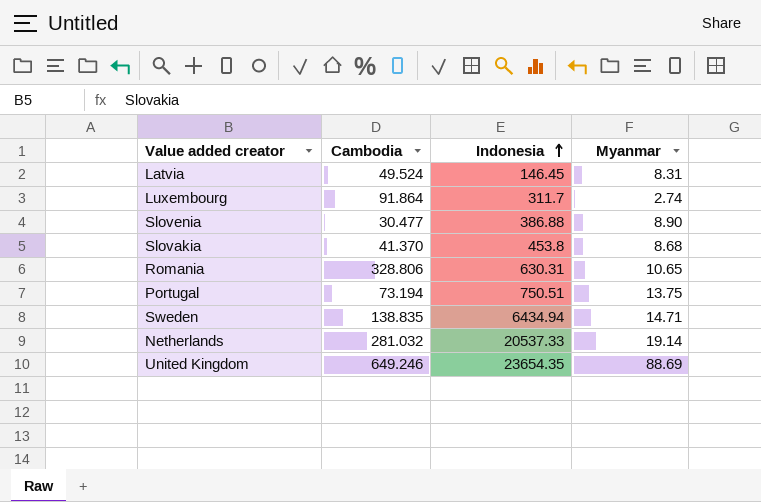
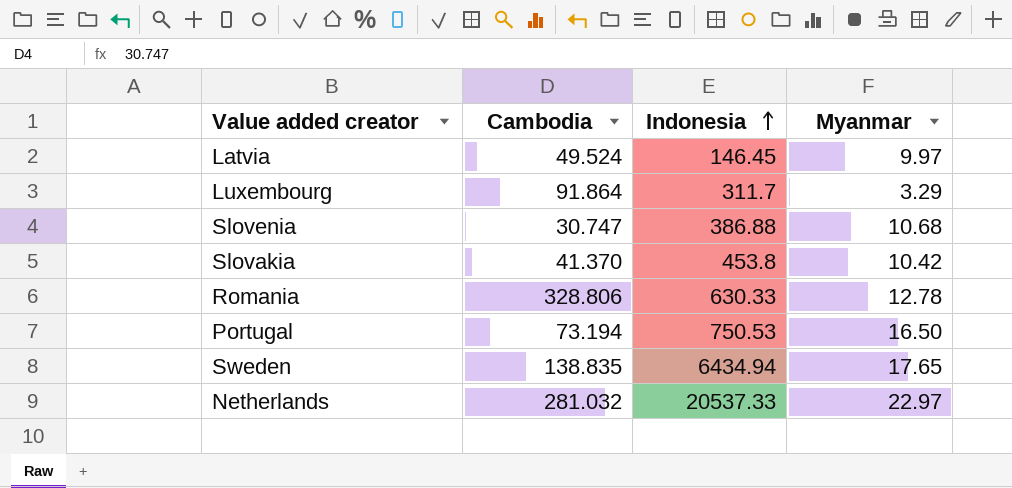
row United Kingdom: 649.246 | 23654.35 | 88.69 -> none
Latvia | Myanmar: 8.31 -> 9.97
Luxembourg | Myanmar: 2.74 -> 3.29
Slovenia | Cambodia: 30.477 -> 30.747
Slovenia | Myanmar: 8.90 -> 10.68
Slovakia | Myanmar: 8.68 -> 10.42
Romania | Indonesia: 630.31 -> 630.33
Romania | Myanmar: 10.65 -> 12.78
Portugal | Indonesia: 750.51 -> 750.53
Portugal | Myanmar: 13.75 -> 16.50
Sweden | Myanmar: 14.71 -> 17.65
Netherlands | Myanmar: 19.14 -> 22.97

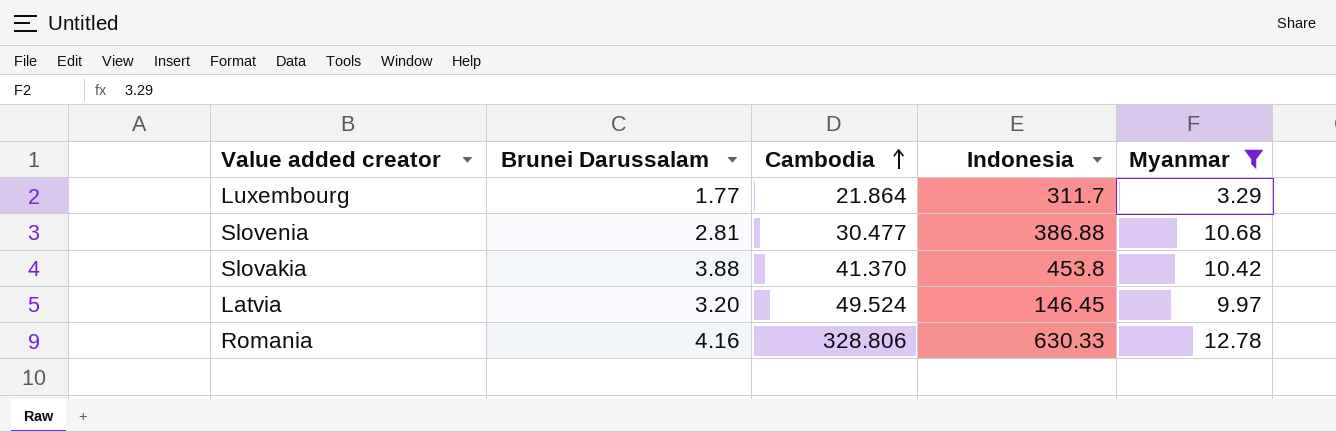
filter: none -> Myanmar <= 12.78
row order: Indonesia ascending -> Cambodia ascending
column Brunei Darussalam | position: none -> 2
Luxembourg | Cambodia: 91.864 -> 21.864
Slovenia | Cambodia: 30.747 -> 30.477

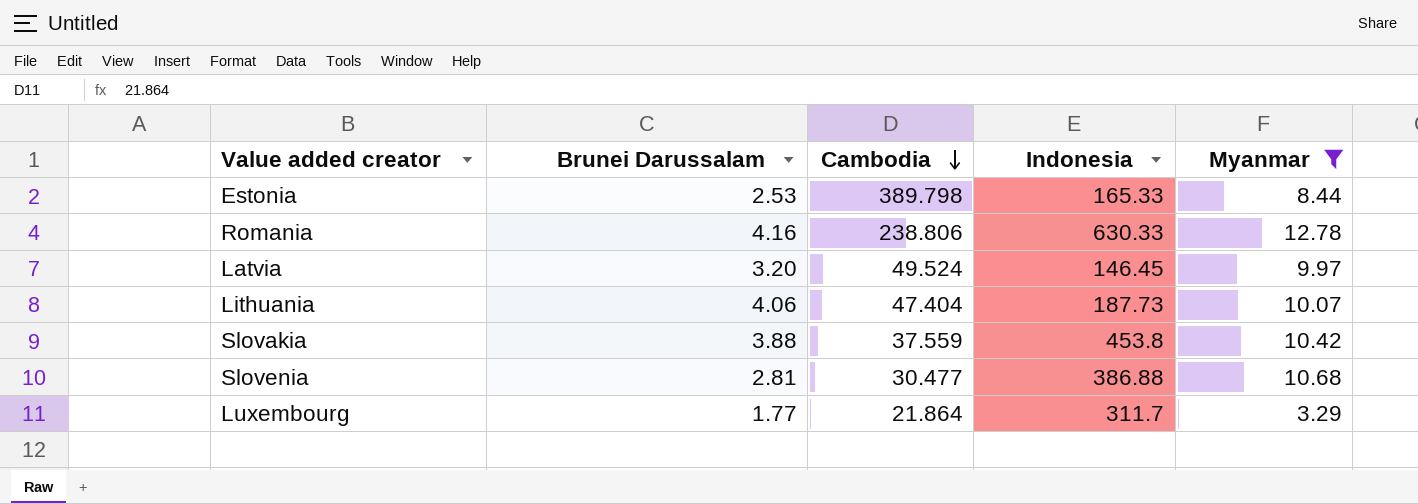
row order: Cambodia ascending -> Cambodia descending
row Estonia: none -> 2.53 | 389.798 | 165.33 | 8.44
Romania | Cambodia: 328.806 -> 238.806
row Lithuania: none -> 4.06 | 47.404 | 187.73 | 10.07
Slovakia | Cambodia: 41.370 -> 37.559

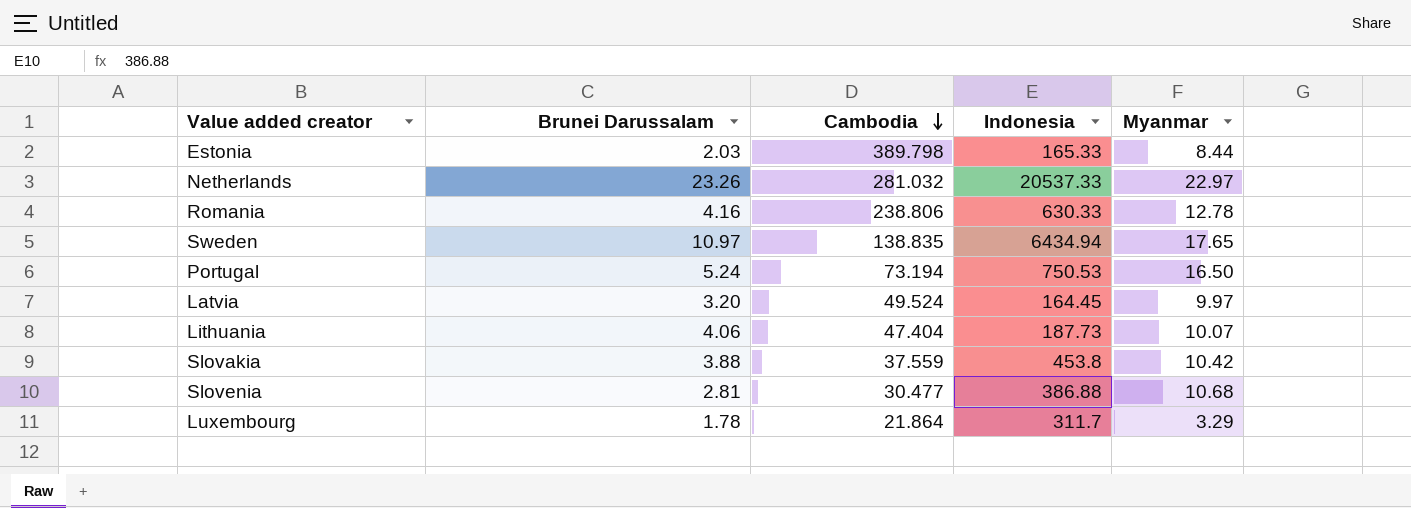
filter: Myanmar <= 12.78 -> none
Estonia | Brunei Darussalam: 2.53 -> 2.03
Latvia | Indonesia: 146.45 -> 164.45
Luxembourg | Brunei Darussalam: 1.77 -> 1.78

